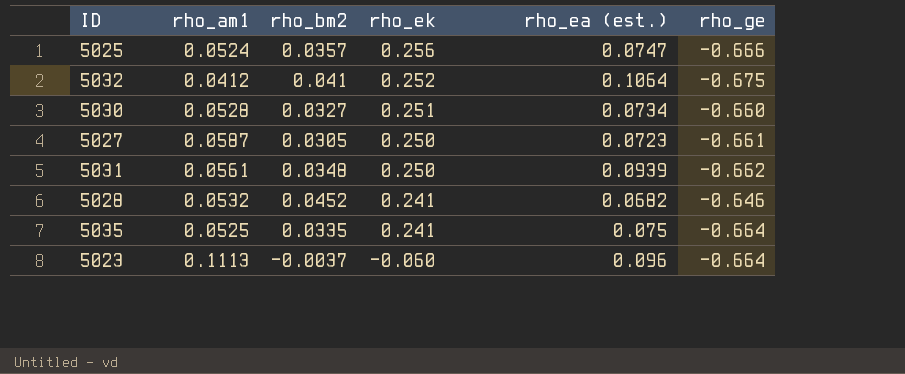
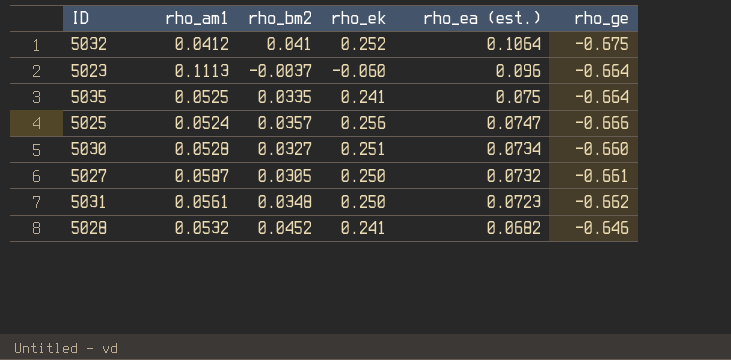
row order: rho_ek descending -> rho_ea (est.) descending
5027 | rho_ea (est.): 0.0723 -> 0.0732
5031 | rho_ea (est.): 0.0939 -> 0.0723

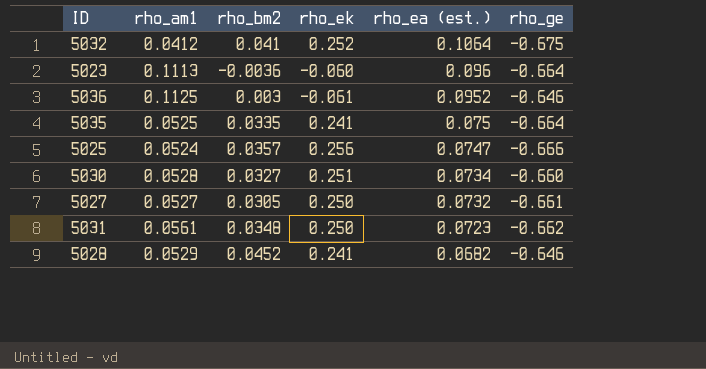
5023 | rho_bm2: -0.0037 -> -0.0036
row 5036: none -> 0.1125 | 0.003 | -0.061 | 0.0952 | -0.646
5027 | rho_am1: 0.0587 -> 0.0527
5028 | rho_am1: 0.0532 -> 0.0529

